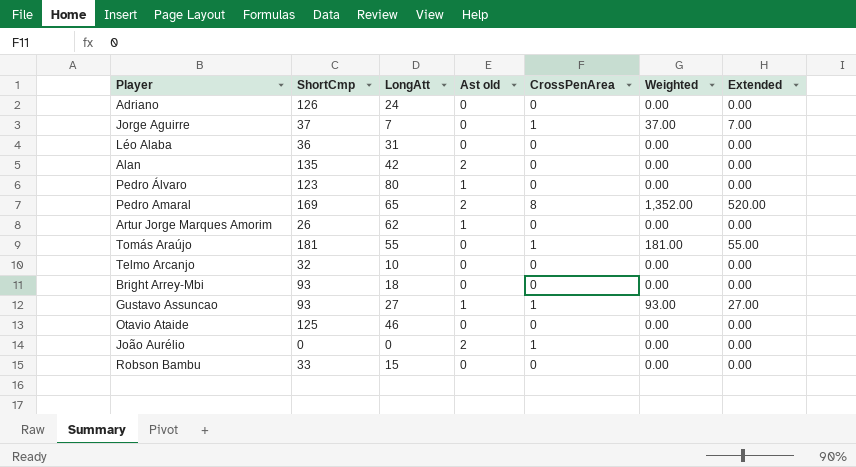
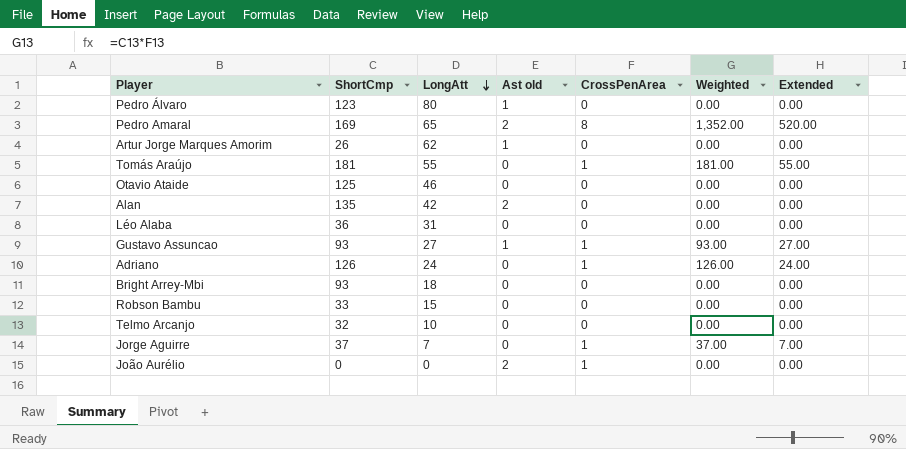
row order: none -> LongAtt descending
Adriano | CrossPenArea: 0 -> 1
Adriano | Weighted: 0.00 -> 126.00
Adriano | Extended: 0.00 -> 24.00

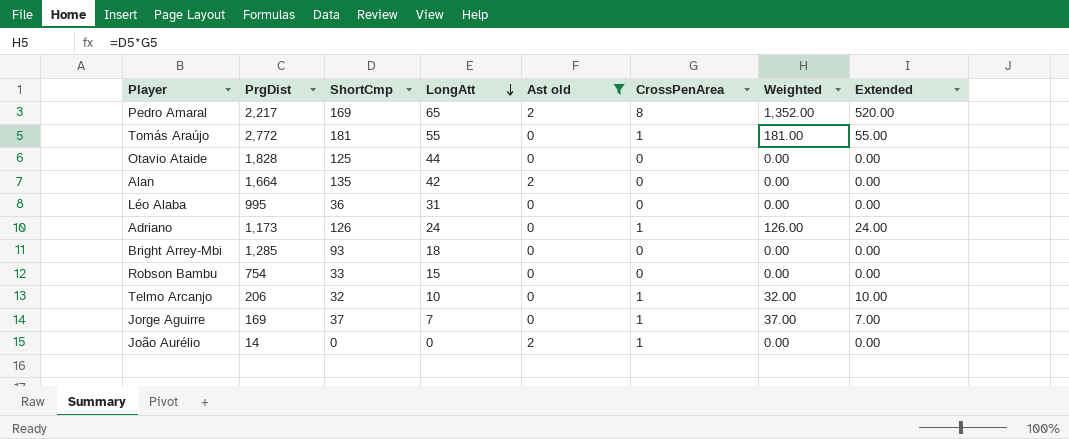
filter: none -> Ast old != 1
column PrgDist | position: none -> 2
Otavio Ataide | LongAtt: 46 -> 44
Telmo Arcanjo | CrossPenArea: 0 -> 1
Telmo Arcanjo | Weighted: 0.00 -> 32.00
Telmo Arcanjo | Extended: 0.00 -> 10.00

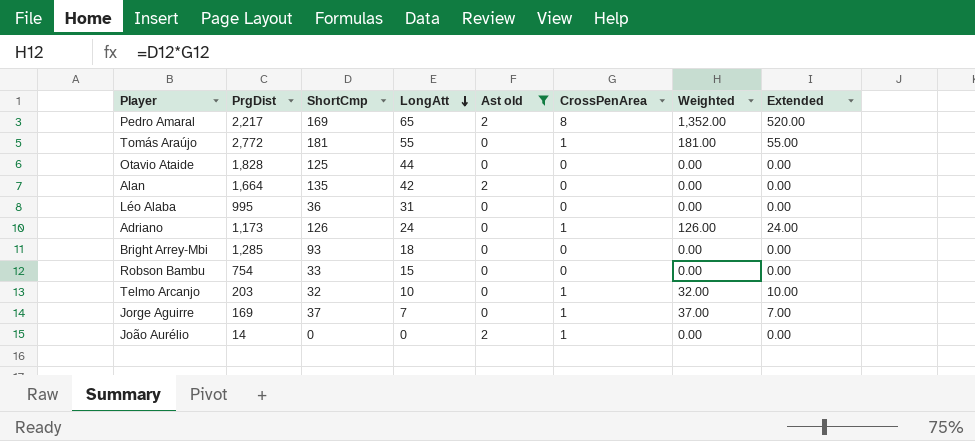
Telmo Arcanjo | PrgDist: 206 -> 203

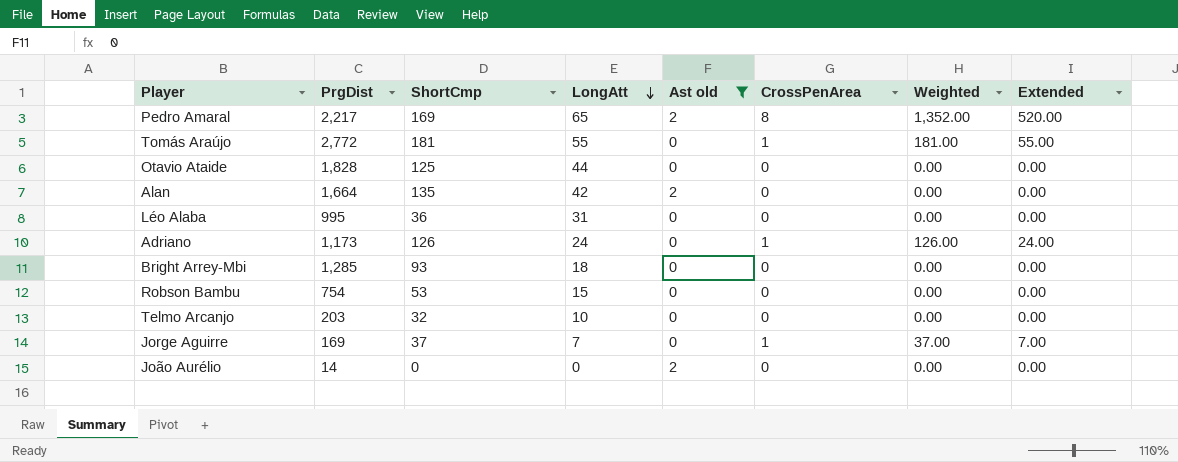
Robson Bambu | ShortCmp: 33 -> 53
Telmo Arcanjo | CrossPenArea: 1 -> 0
Telmo Arcanjo | Weighted: 32.00 -> 0.00
Telmo Arcanjo | Extended: 10.00 -> 0.00
João Aurélio | CrossPenArea: 1 -> 0

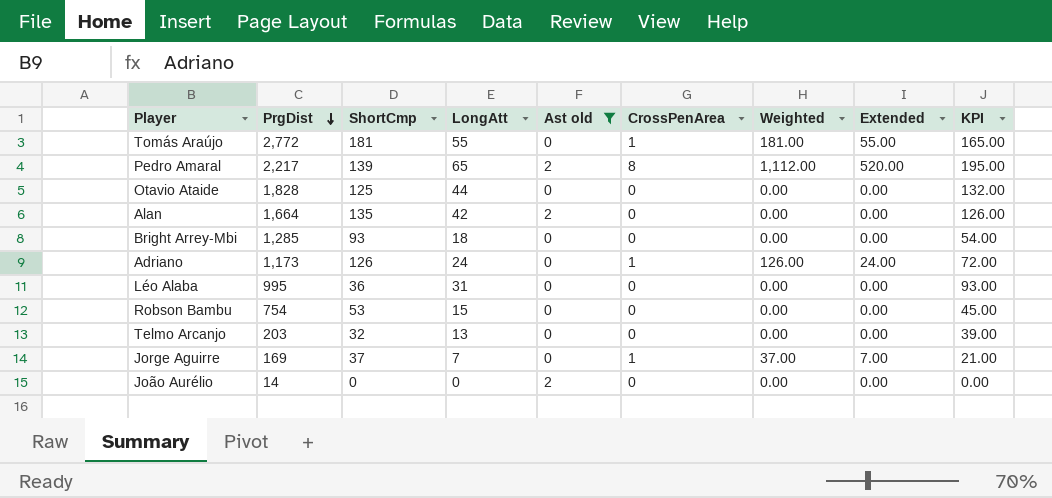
row order: LongAtt descending -> PrgDist descending
column KPI | formula: none -> [LongAtt] * 3
Pedro Amaral | ShortCmp: 169 -> 139
Pedro Amaral | Weighted: 1,352.00 -> 1,112.00
Telmo Arcanjo | LongAtt: 10 -> 13

